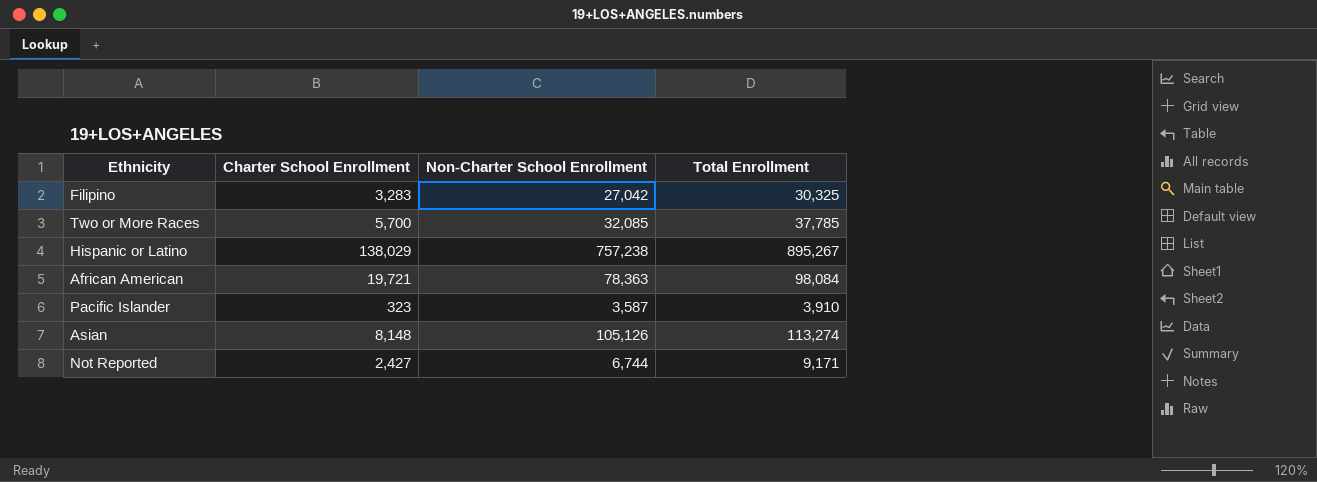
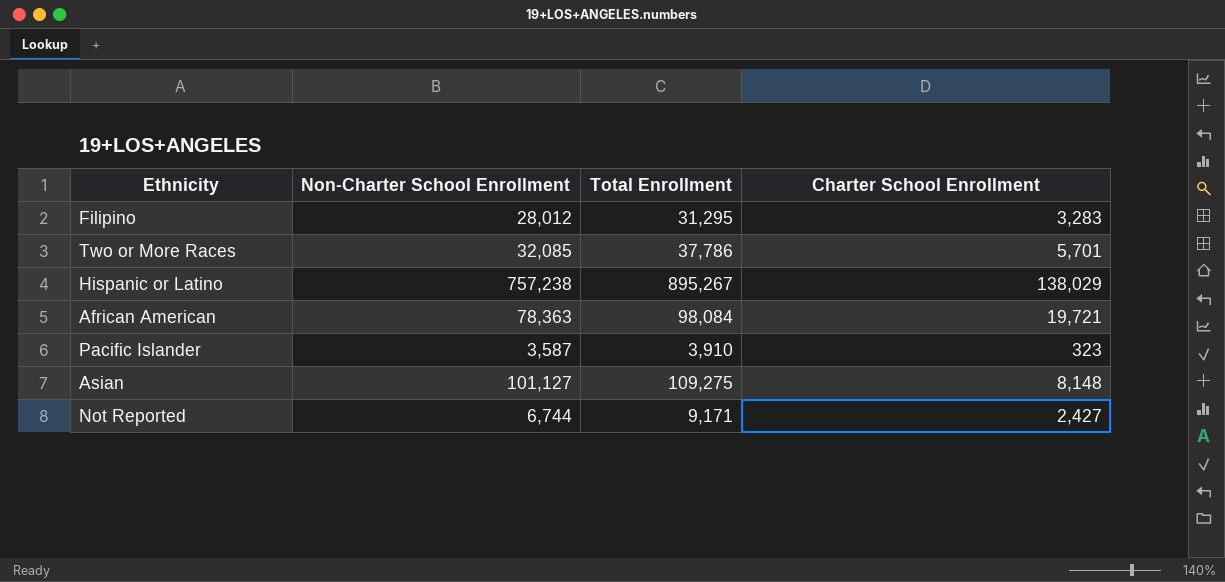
column Charter School Enrollment | position: 2 -> 4
Filipino | Non-Charter School Enrollment: 27,042 -> 28,012
Filipino | Total Enrollment: 30,325 -> 31,295
Two or More Races | Total Enrollment: 37,785 -> 37,786
Two or More Races | Charter School Enrollment: 5,700 -> 5,701
Asian | Non-Charter School Enrollment: 105,126 -> 101,127
Asian | Total Enrollment: 113,274 -> 109,275

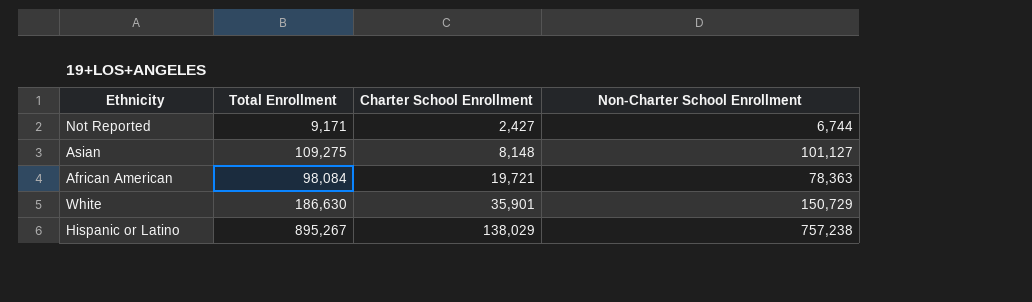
row order: none -> Charter School Enrollment ascending
column Non-Charter School Enrollment | position: 2 -> 4
row Filipino: 28,012 | 31,295 | 3,283 -> none
row Two or More Races: 32,085 | 37,786 | 5,701 -> none
row Pacific Islander: 3,587 | 3,910 | 323 -> none
row White: none -> 186,630 | 35,901 | 150,729

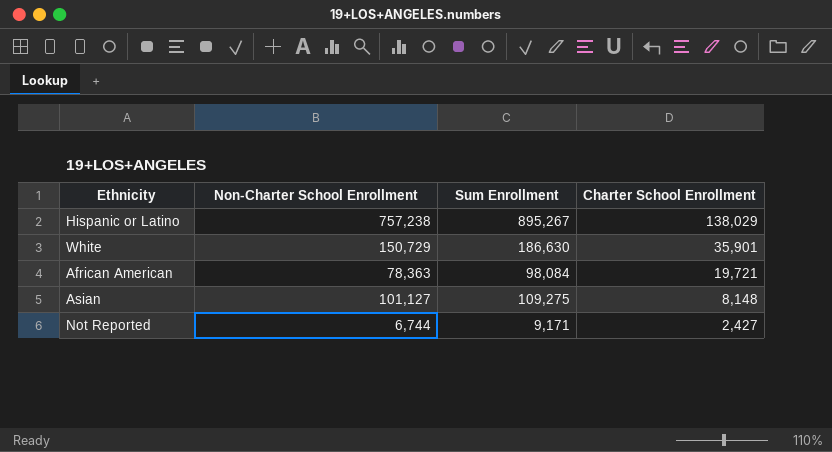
row order: Charter School Enrollment ascending -> Charter School Enrollment descending
column Non-Charter School Enrollment | position: 4 -> 2
column name: Total Enrollment -> Sum Enrollment

